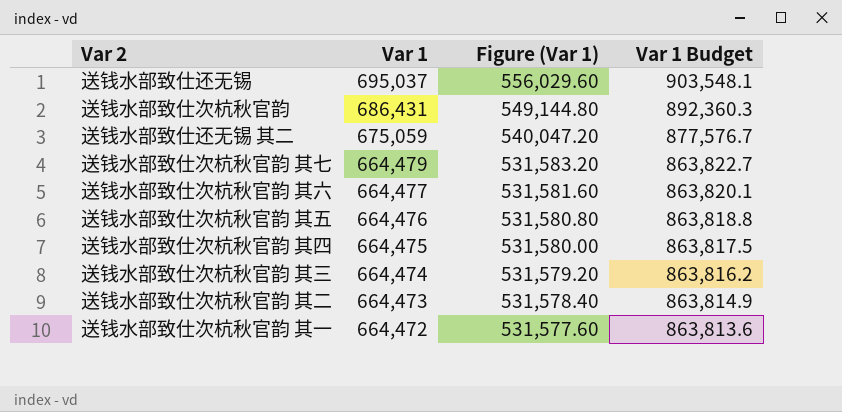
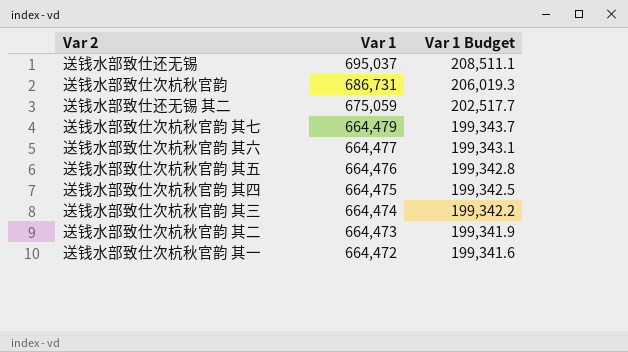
column Figure (Var 1) | formula: [Var 1] * 0.8 -> none
column Var 1 Budget | formula: [Var 1] * 1.3 -> [Var 1] * 0.3
送钱水部致仕次杭秋官韵 | Var 1: 686,431 -> 686,731

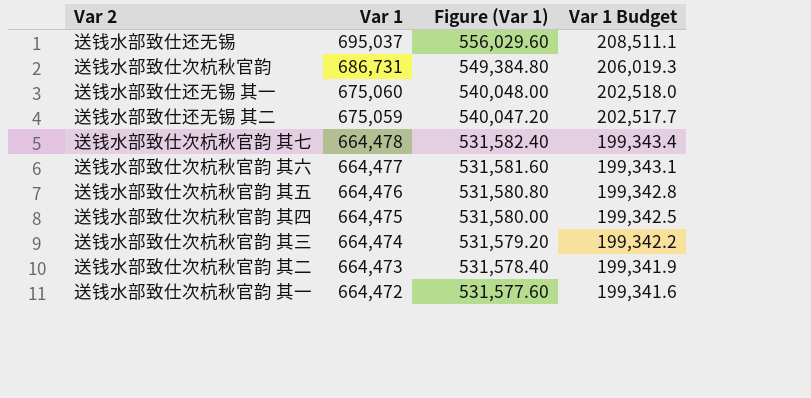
column Figure (Var 1) | formula: none -> [Var 1] * 0.8
row 送钱水部致仕还无锡 其一: none -> 675,060 | 540,048.00 | 202,518.0
送钱水部致仕次杭秋官韵 其七 | Var 1: 664,479 -> 664,478
送钱水部致仕次杭秋官韵 其七 | Var 1 Budget: 199,343.7 -> 199,343.4

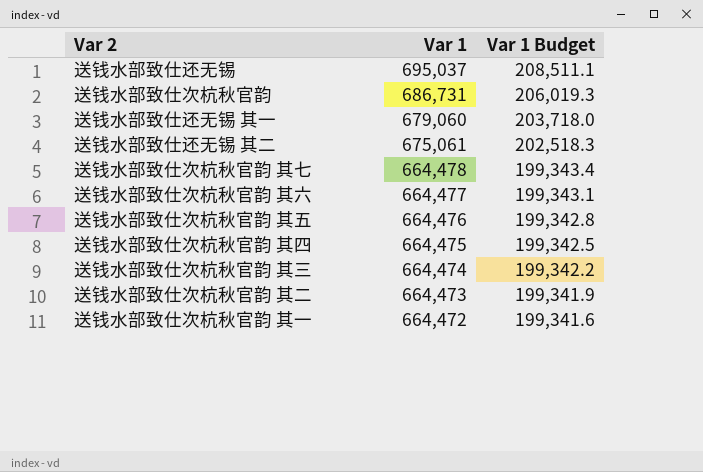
column Figure (Var 1) | formula: [Var 1] * 0.8 -> none
送钱水部致仕还无锡 其一 | Var 1: 675,060 -> 679,060
送钱水部致仕还无锡 其一 | Var 1 Budget: 202,518.0 -> 203,718.0
送钱水部致仕还无锡 其二 | Var 1: 675,059 -> 675,061
送钱水部致仕还无锡 其二 | Var 1 Budget: 202,517.7 -> 202,518.3

